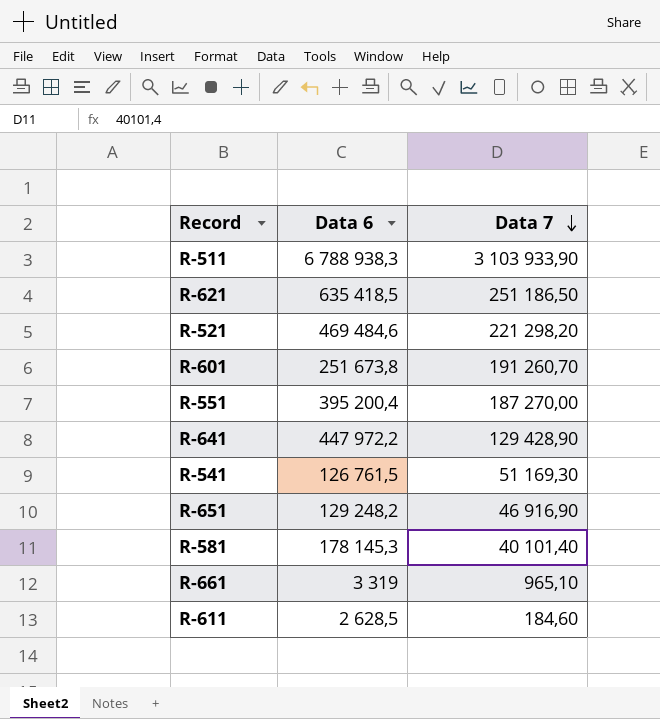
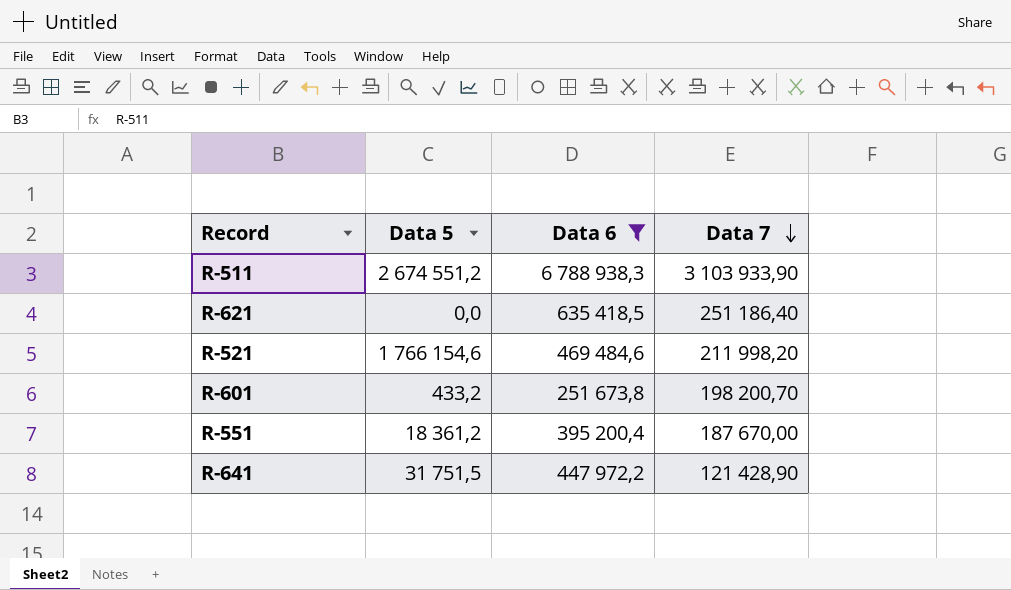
filter: none -> Data 6 >= 251 673,8
column Data 5 | position: none -> 2
R-621 | Data 7: 251 186,50 -> 251 186,40
R-521 | Data 7: 221 298,20 -> 211 998,20
R-601 | Data 7: 191 260,70 -> 198 200,70
R-551 | Data 7: 187 270,00 -> 187 670,00
R-641 | Data 7: 129 428,90 -> 121 428,90

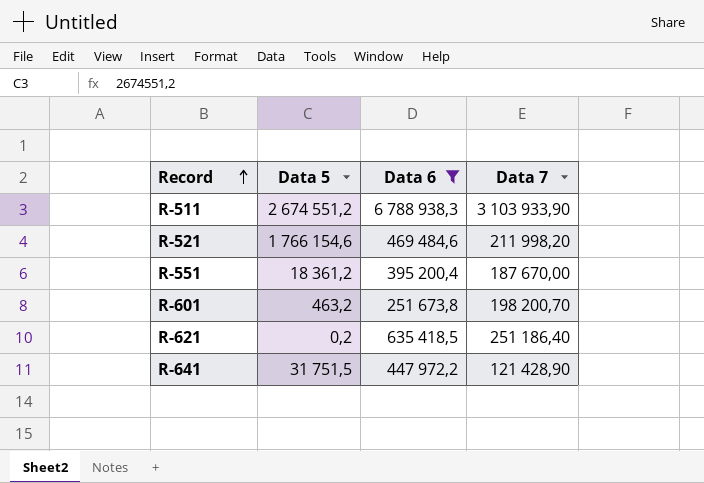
row order: Data 7 descending -> Record ascending
R-601 | Data 5: 433,2 -> 463,2
R-621 | Data 5: 0,0 -> 0,2

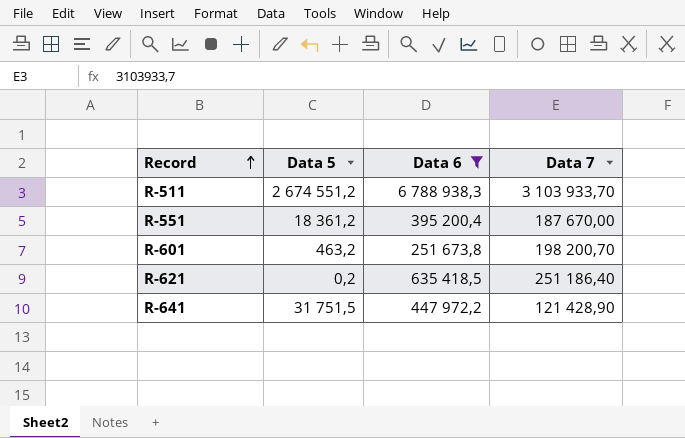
row R-521: 1 766 154,6 | 469 484,6 | 211 998,20 -> none
R-511 | Data 7: 3 103 933,90 -> 3 103 933,70

